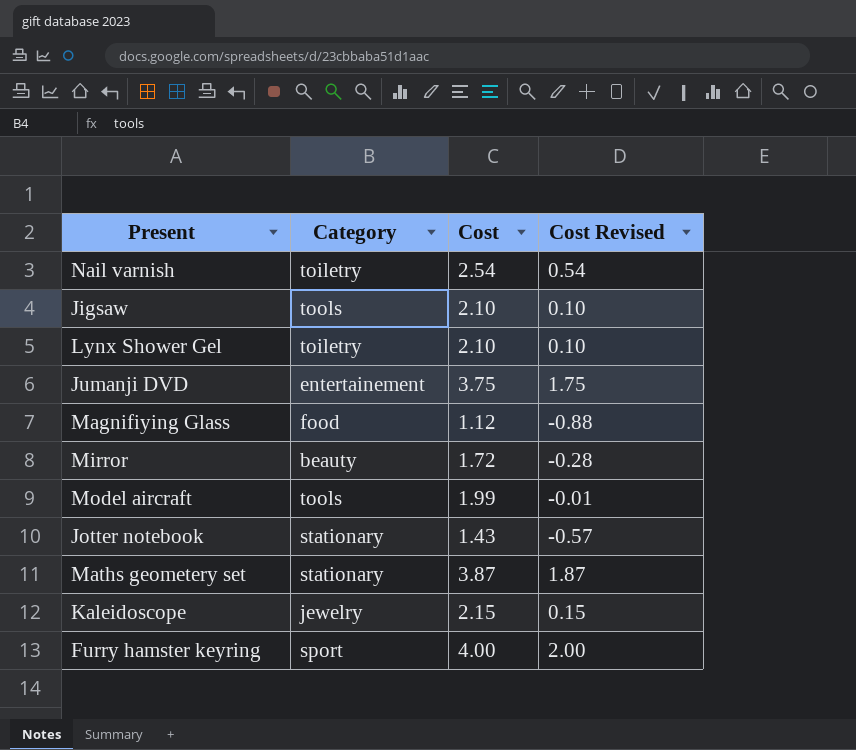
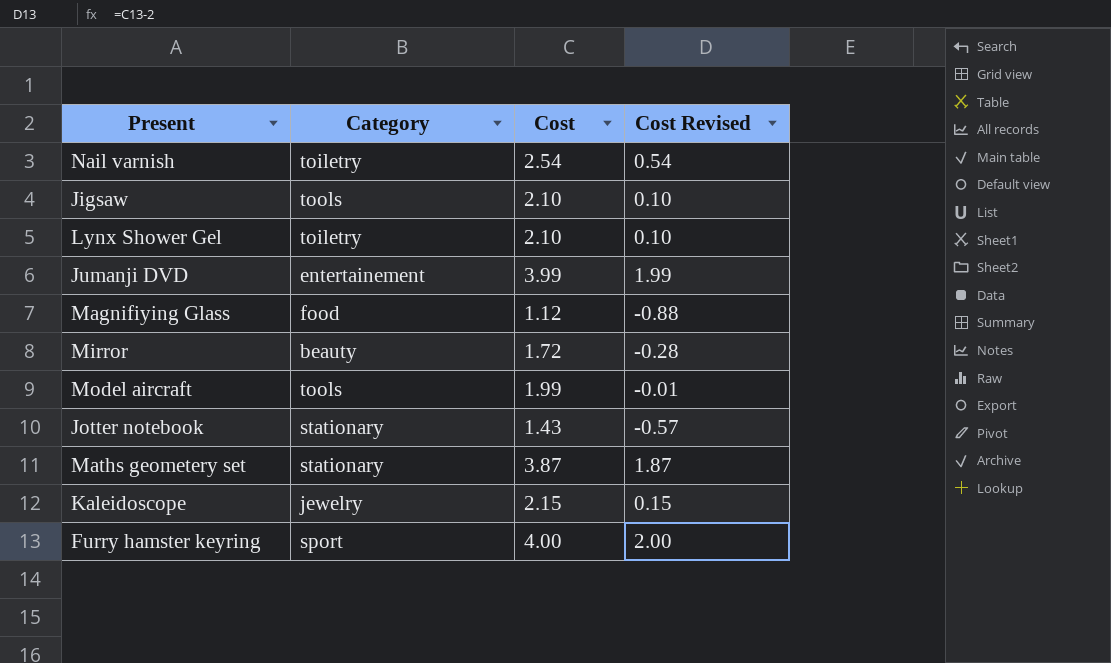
Jumanji DVD | Cost: 3.75 -> 3.99
Jumanji DVD | Cost Revised: 1.75 -> 1.99

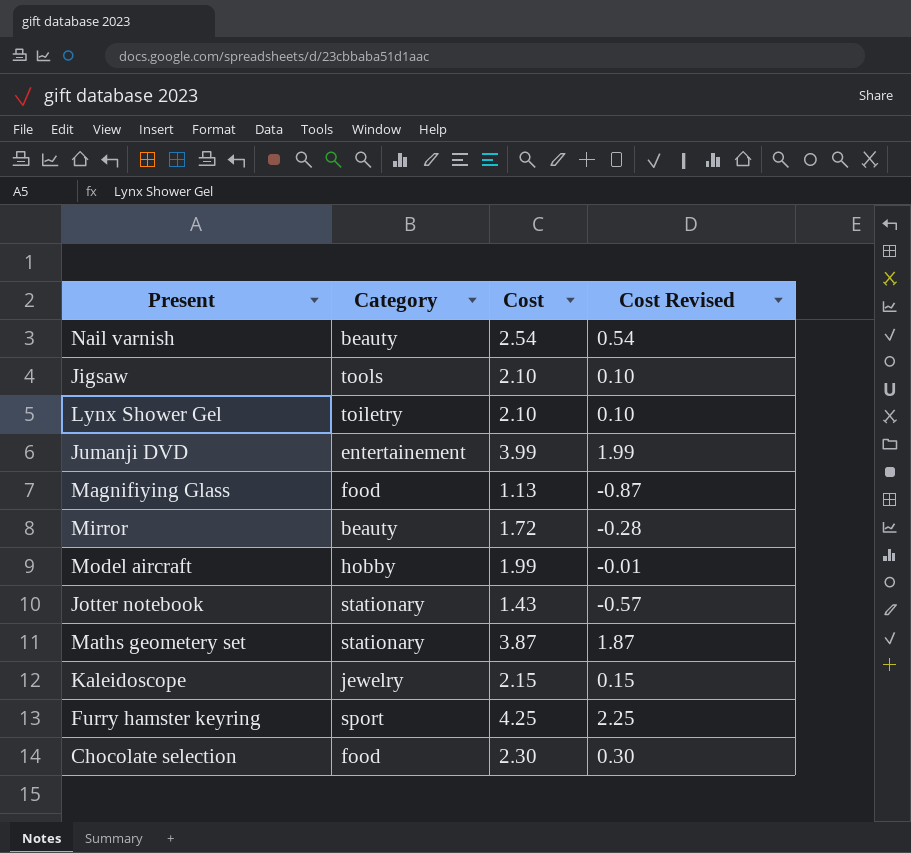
Nail varnish | Category: toiletry -> beauty
Magnifiying Glass | Cost: 1.12 -> 1.13
Magnifiying Glass | Cost Revised: -0.88 -> -0.87
Model aircraft | Category: tools -> hobby
Furry hamster keyring | Cost: 4.00 -> 4.25
Furry hamster keyring | Cost Revised: 2.00 -> 2.25
row Chocolate selection: none -> food | 2.30 | 0.30

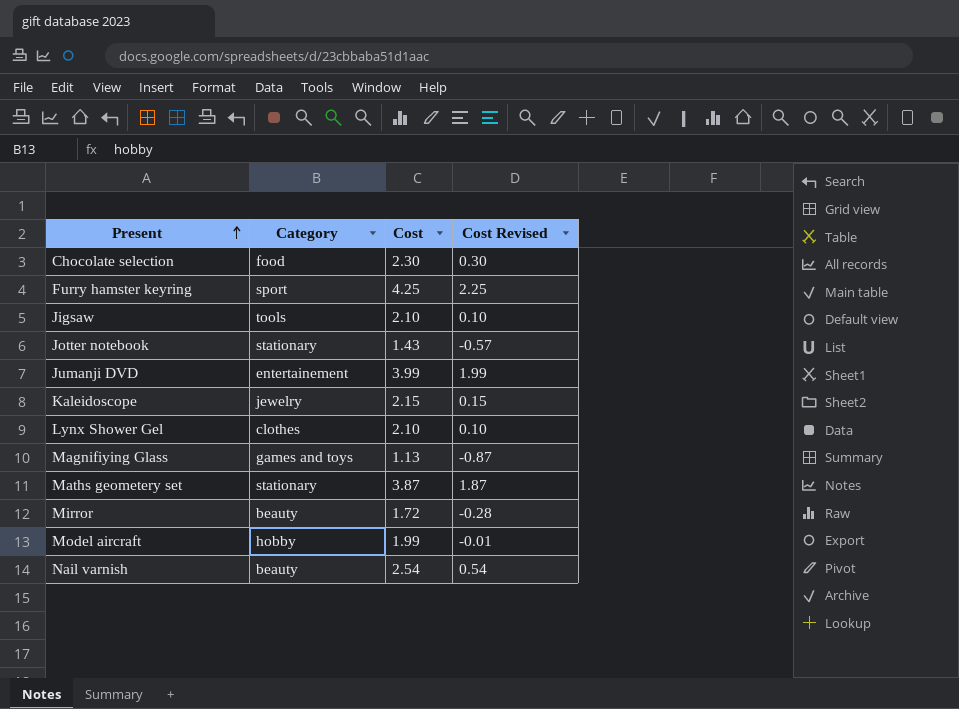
row order: none -> Present ascending
Lynx Shower Gel | Category: toiletry -> clothes
Magnifiying Glass | Category: food -> games and toys

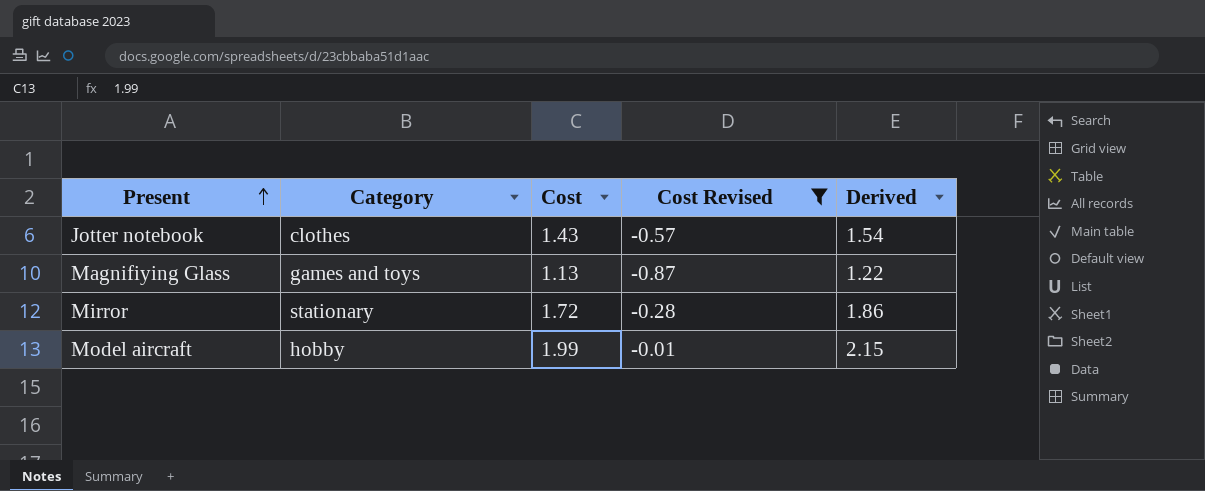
filter: none -> Cost Revised <= -0.01
column Derived | formula: none -> [Cost] * 1.08
Jotter notebook | Category: stationary -> clothes
Mirror | Category: beauty -> stationary

